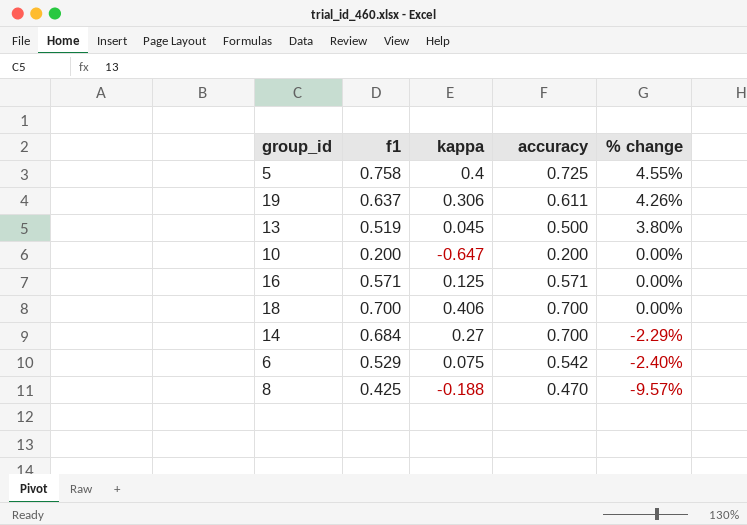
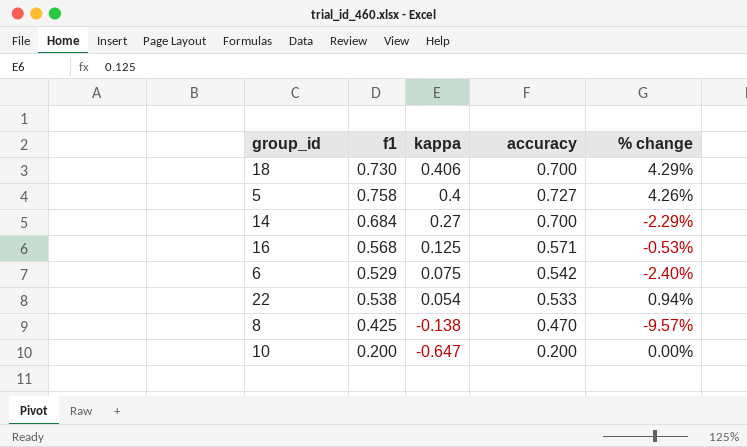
row order: % change descending -> kappa descending
row 19: 0.637 | 0.306 | 0.611 | 4.26% -> none
row 13: 0.519 | 0.045 | 0.500 | 3.80% -> none
18 | f1: 0.700 -> 0.730
18 | % change: 0.00% -> 4.29%
5 | accuracy: 0.725 -> 0.727
5 | % change: 4.55% -> 4.26%
16 | f1: 0.571 -> 0.568
16 | % change: 0.00% -> -0.53%
row 22: none -> 0.538 | 0.054 | 0.533 | 0.94%
8 | kappa: -0.188 -> -0.138

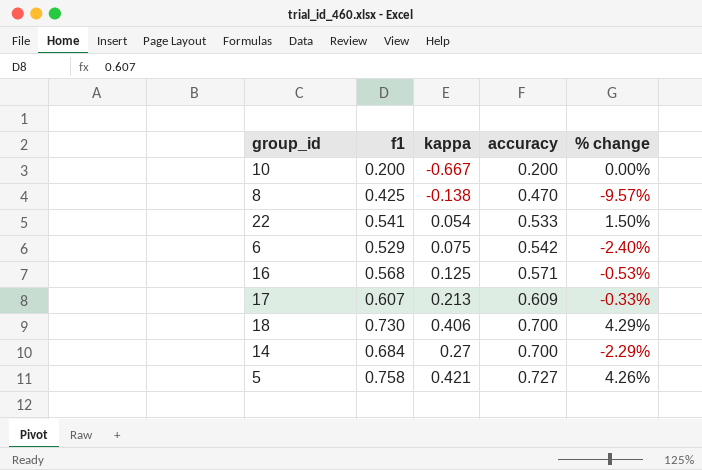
row order: kappa descending -> accuracy ascending
10 | kappa: -0.647 -> -0.667
22 | f1: 0.538 -> 0.541
22 | % change: 0.94% -> 1.50%
row 17: none -> 0.607 | 0.213 | 0.609 | -0.33%
5 | kappa: 0.4 -> 0.421

